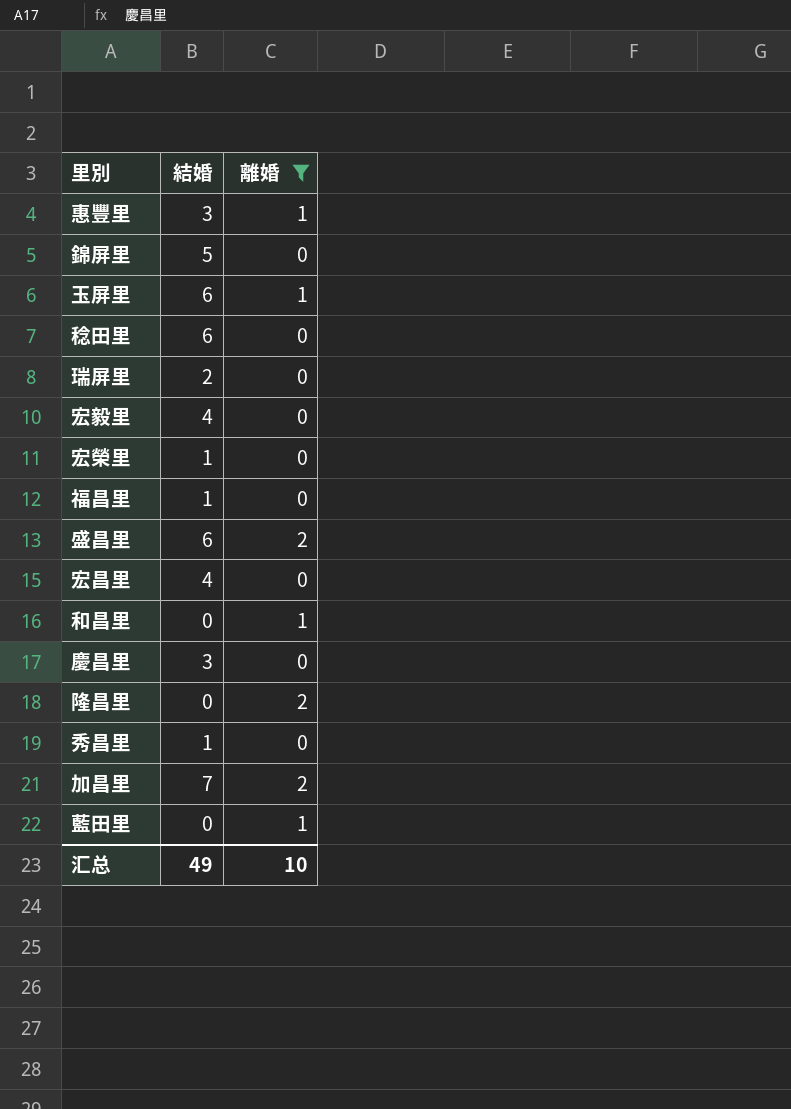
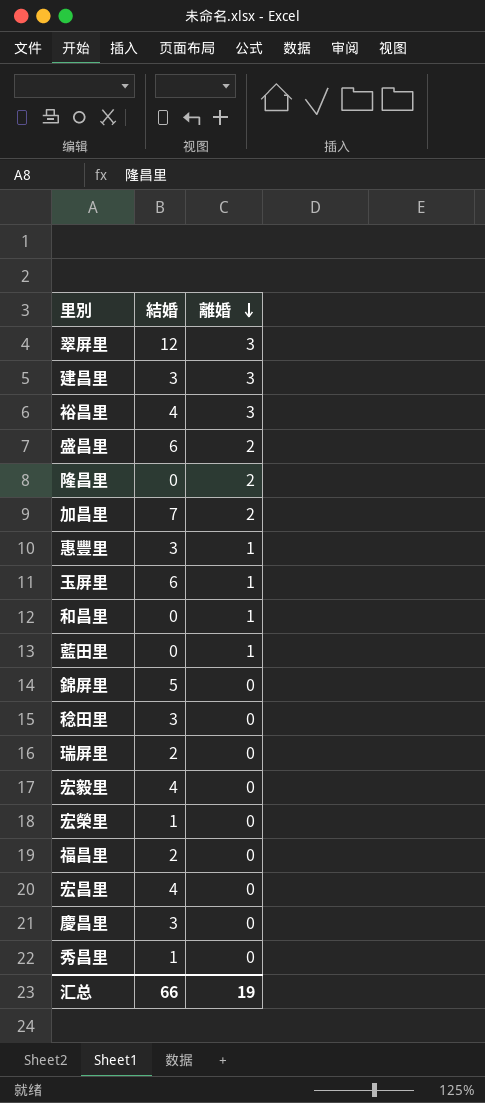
filter: 離婚 != 3 -> none
row order: none -> 離婚 descending
稔田里 | 結婚: 6 -> 3
福昌里 | 結婚: 1 -> 2
汇总 | 結婚: 49 -> 66
汇总 | 離婚: 10 -> 19

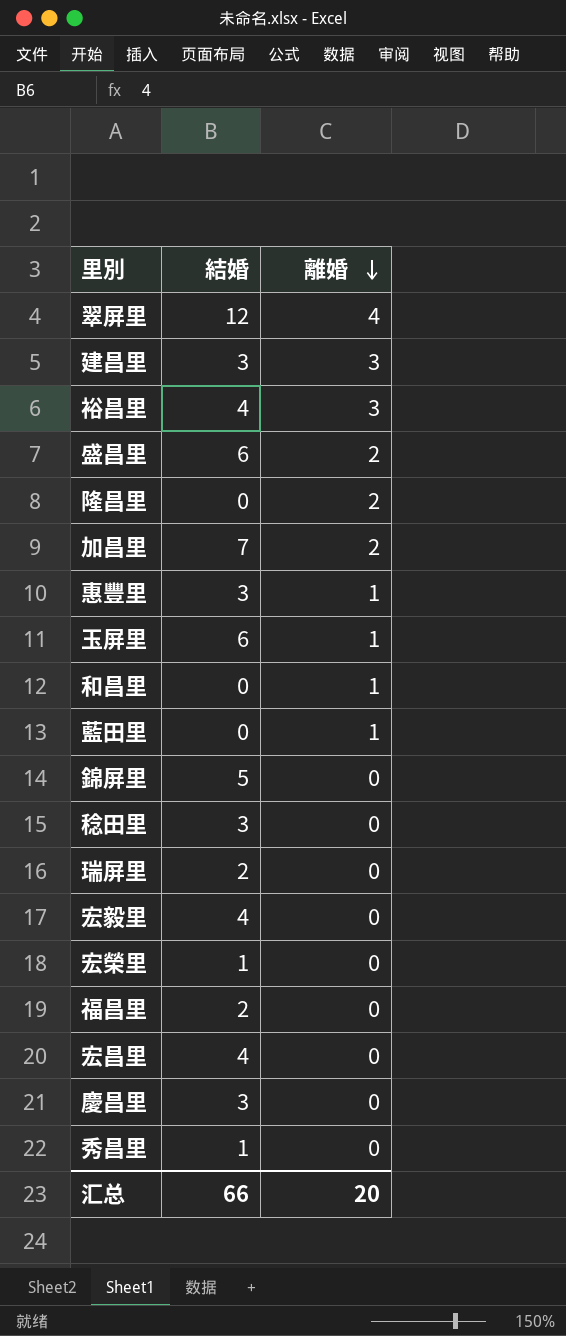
翠屏里 | 離婚: 3 -> 4
汇总 | 離婚: 19 -> 20

